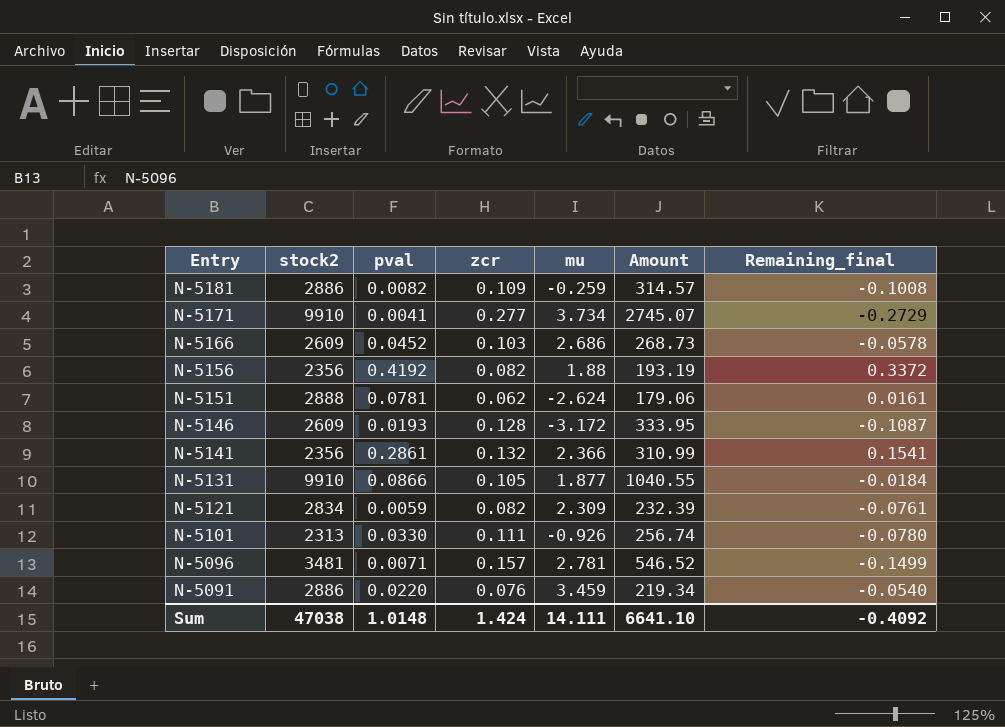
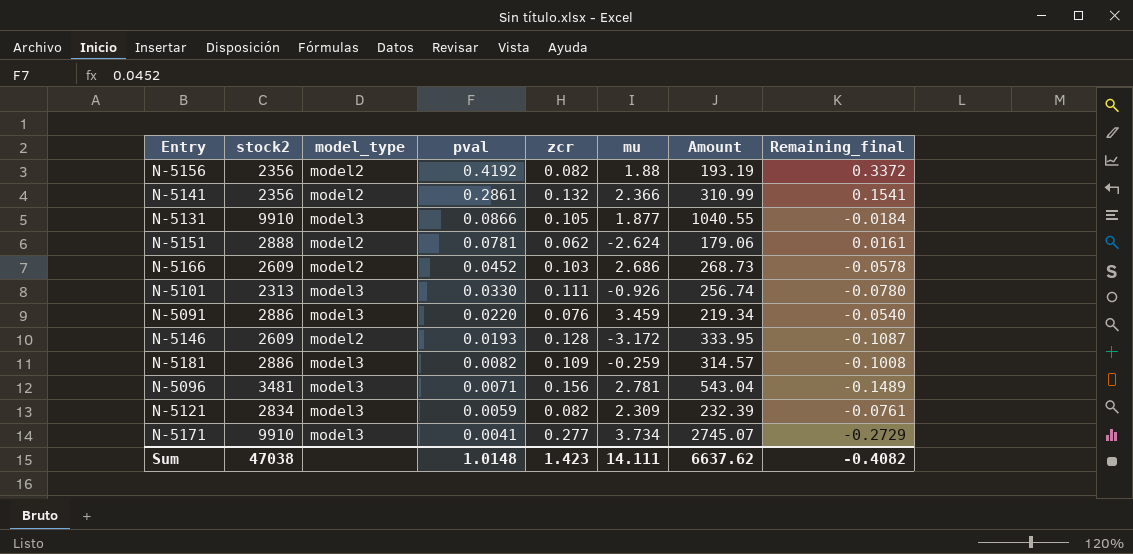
row order: Entry descending -> pval descending
column model_type | position: none -> 3
N-5096 | zcr: 0.157 -> 0.156
N-5096 | Amount: 546.52 -> 543.04
N-5096 | Remaining_final: -0.1499 -> -0.1489
Sum | zcr: 1.424 -> 1.423
Sum | Amount: 6641.10 -> 6637.62
Sum | Remaining_final: -0.4092 -> -0.4082

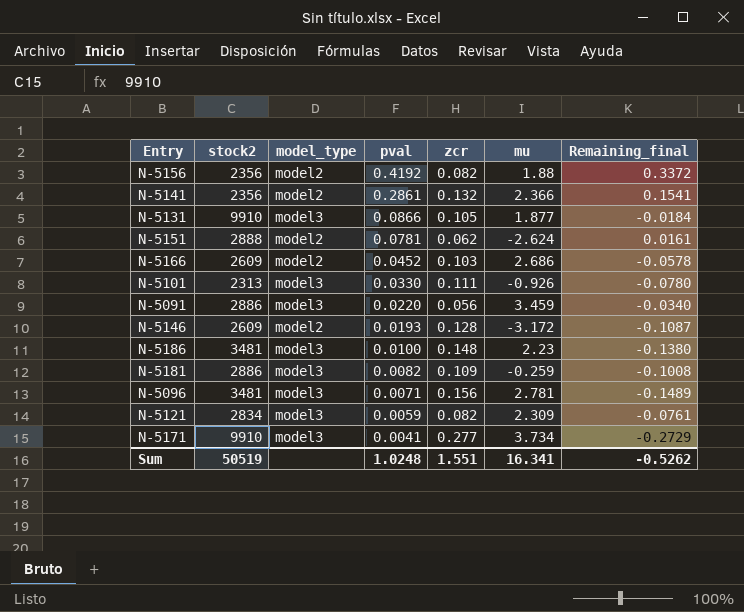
column Amount | formula: [stock2] * [zcr] -> none
N-5091 | zcr: 0.076 -> 0.056
N-5091 | Remaining_final: -0.0540 -> -0.0340
row N-5186: none -> 3481 | model3 | 0.0100 | 0.148 | 2.23 | -0.1380
Sum | stock2: 47038 -> 50519
Sum | pval: 1.0148 -> 1.0248
Sum | zcr: 1.423 -> 1.551
Sum | mu: 14.111 -> 16.341
Sum | Remaining_final: -0.4082 -> -0.5262

